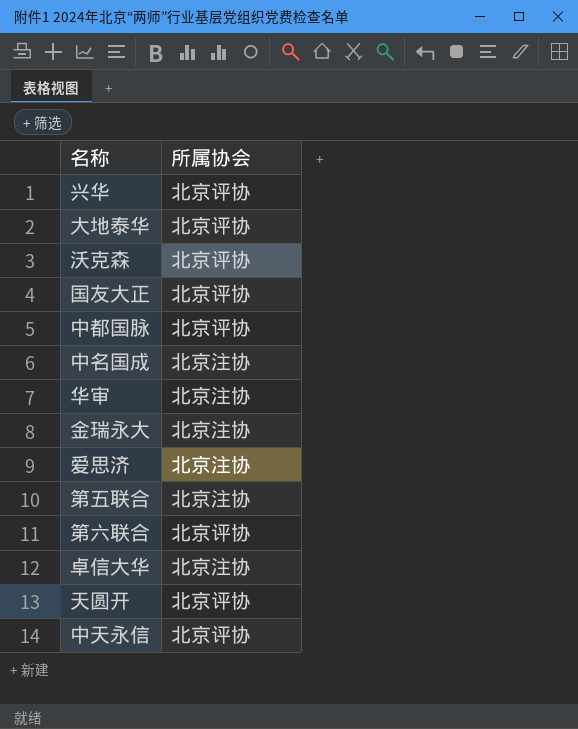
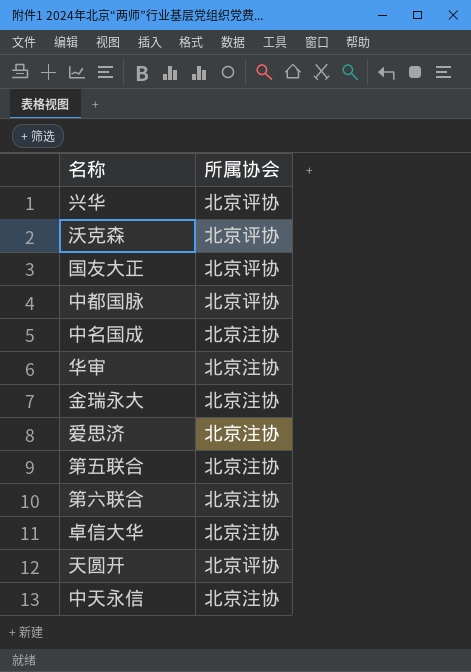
row 大地泰华: 北京评协 -> none
第六联合 | 所属协会: 北京评协 -> 北京注协
中天永信 | 所属协会: 北京评协 -> 北京注协

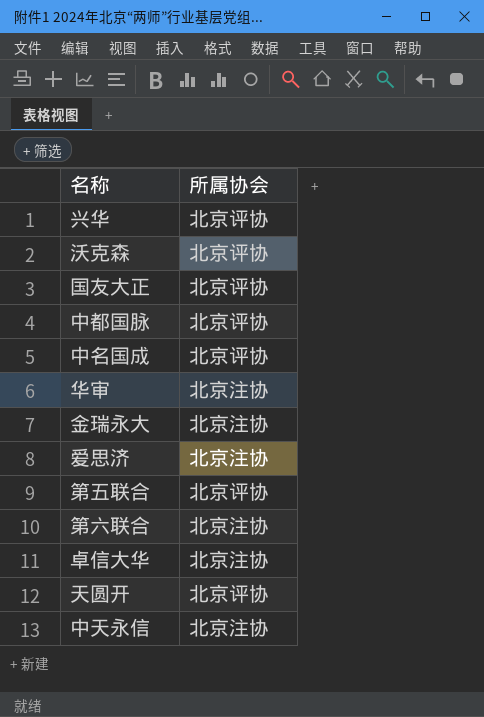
中名国成 | 所属协会: 北京注协 -> 北京评协
第五联合 | 所属协会: 北京注协 -> 北京评协

